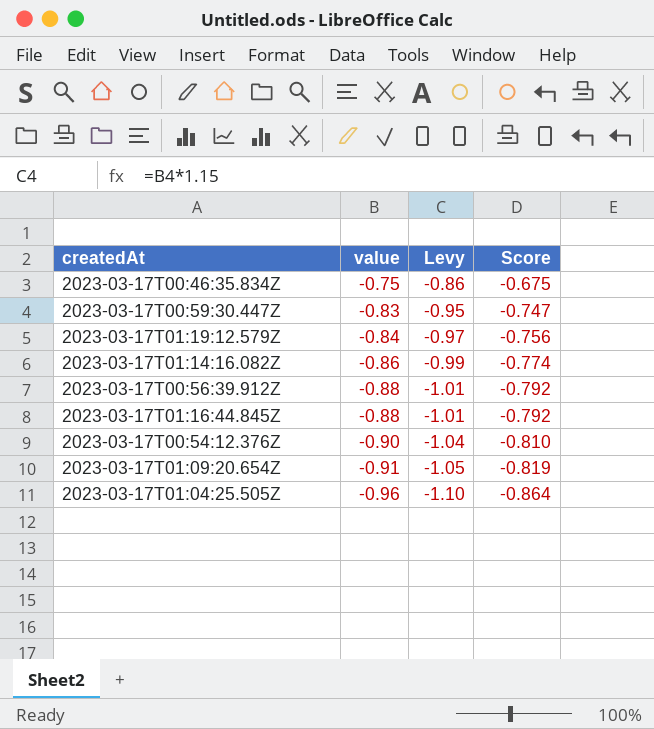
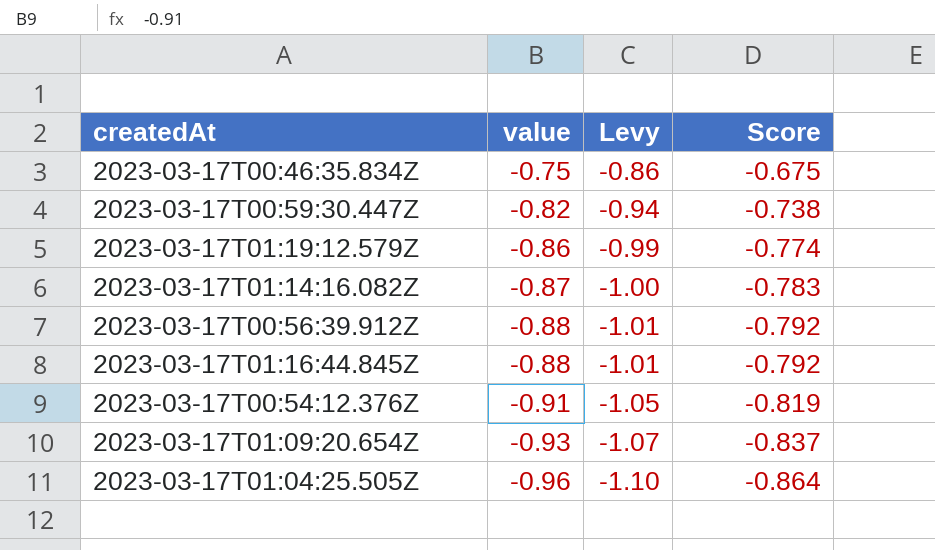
2023-03-17T00:59:30.447Z | value: -0.83 -> -0.82
2023-03-17T00:59:30.447Z | Levy: -0.95 -> -0.94
2023-03-17T00:59:30.447Z | Score: -0.747 -> -0.738
2023-03-17T01:19:12.579Z | value: -0.84 -> -0.86
2023-03-17T01:19:12.579Z | Levy: -0.97 -> -0.99
2023-03-17T01:19:12.579Z | Score: -0.756 -> -0.774
2023-03-17T01:14:16.082Z | value: -0.86 -> -0.87
2023-03-17T01:14:16.082Z | Levy: -0.99 -> -1.00
2023-03-17T01:14:16.082Z | Score: -0.774 -> -0.783
2023-03-17T00:54:12.376Z | value: -0.90 -> -0.91
2023-03-17T00:54:12.376Z | Levy: -1.04 -> -1.05
2023-03-17T00:54:12.376Z | Score: -0.810 -> -0.819
2023-03-17T01:09:20.654Z | value: -0.91 -> -0.93
2023-03-17T01:09:20.654Z | Levy: -1.05 -> -1.07
2023-03-17T01:09:20.654Z | Score: -0.819 -> -0.837

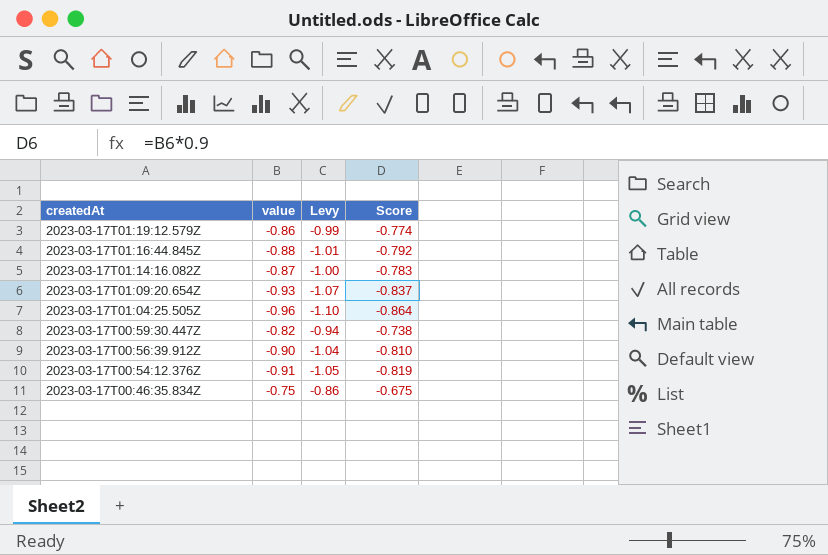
row order: value descending -> createdAt descending
2023-03-17T00:56:39.912Z | value: -0.88 -> -0.90
2023-03-17T00:56:39.912Z | Levy: -1.01 -> -1.04
2023-03-17T00:56:39.912Z | Score: -0.792 -> -0.810

